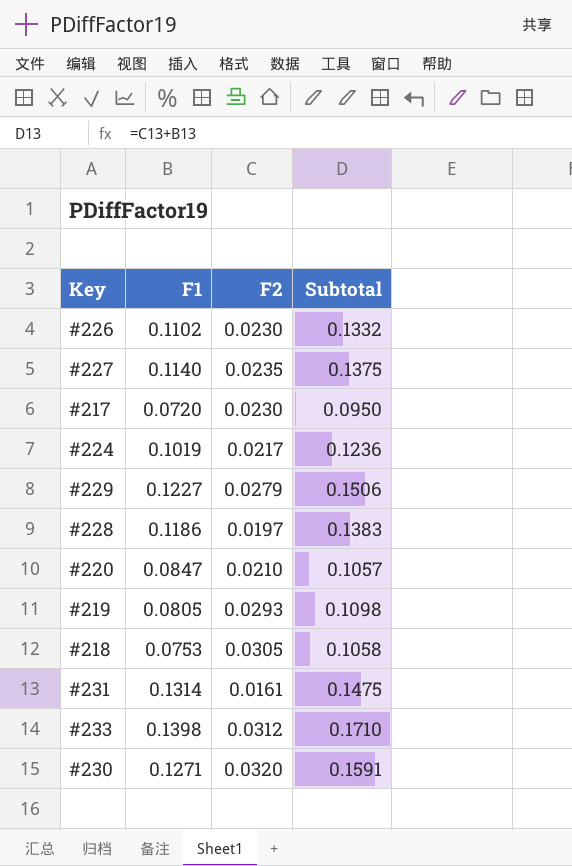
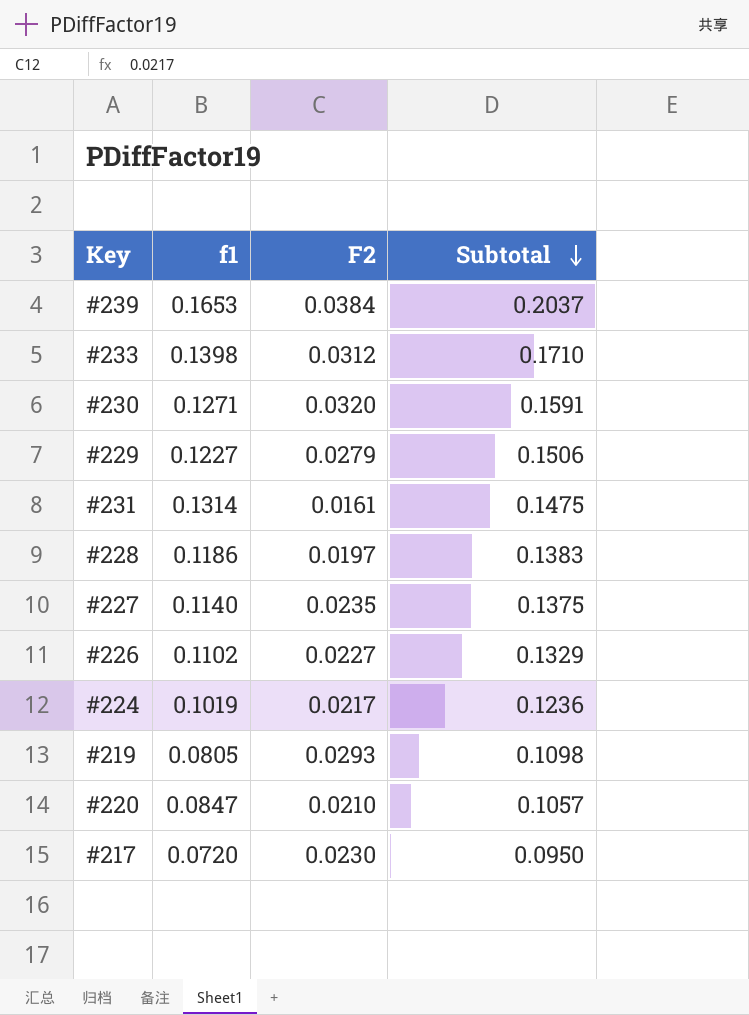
row order: none -> Subtotal descending
column name: F1 -> f1
row #218: 0.0753 | 0.0305 | 0.1058 -> none
row #239: none -> 0.1653 | 0.0384 | 0.2037
#226 | F2: 0.0230 -> 0.0227
#226 | Subtotal: 0.1332 -> 0.1329

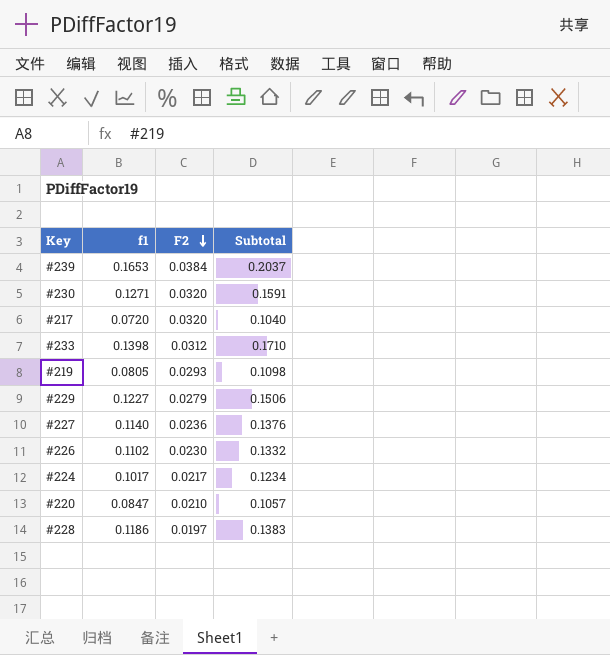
row order: Subtotal descending -> F2 descending
row #231: 0.1314 | 0.0161 | 0.1475 -> none
#217 | F2: 0.0230 -> 0.0320
#217 | Subtotal: 0.0950 -> 0.1040
#227 | F2: 0.0235 -> 0.0236
#227 | Subtotal: 0.1375 -> 0.1376
#226 | F2: 0.0227 -> 0.0230
#226 | Subtotal: 0.1329 -> 0.1332
#224 | f1: 0.1019 -> 0.1017
#224 | Subtotal: 0.1236 -> 0.1234

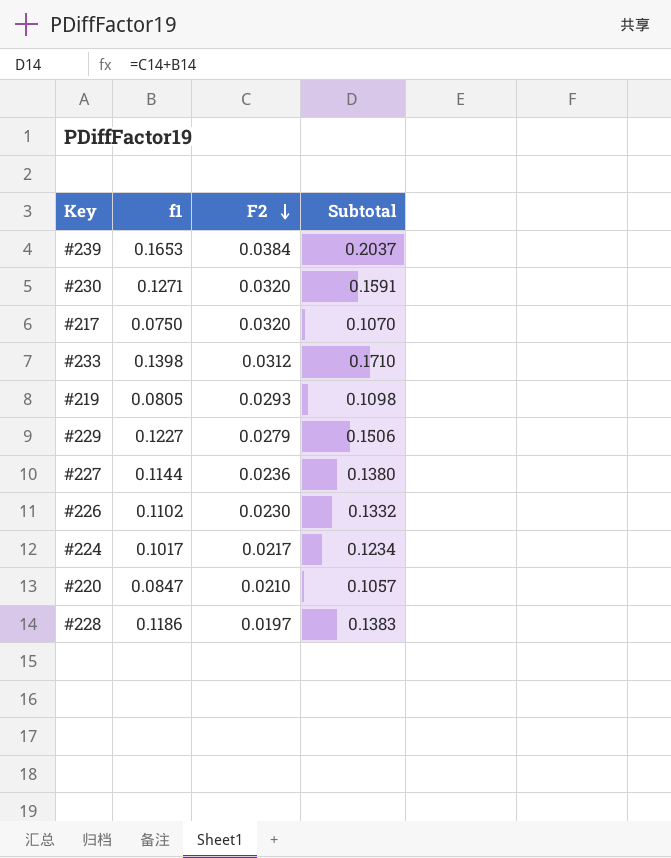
#217 | f1: 0.0720 -> 0.0750
#217 | Subtotal: 0.1040 -> 0.1070
#227 | f1: 0.1140 -> 0.1144
#227 | Subtotal: 0.1376 -> 0.1380

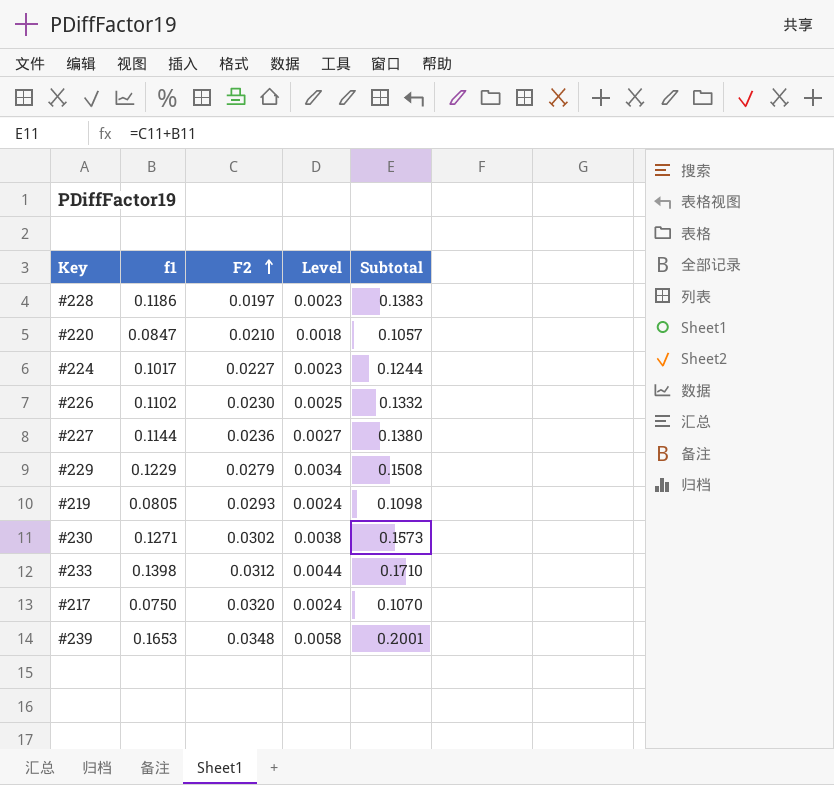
row order: F2 descending -> F2 ascending
column Level | formula: none -> [f1] * [F2]
#224 | F2: 0.0217 -> 0.0227
#224 | Subtotal: 0.1234 -> 0.1244
#229 | f1: 0.1227 -> 0.1229
#229 | Subtotal: 0.1506 -> 0.1508
#230 | F2: 0.0320 -> 0.0302
#230 | Subtotal: 0.1591 -> 0.1573
#239 | F2: 0.0384 -> 0.0348
#239 | Subtotal: 0.2037 -> 0.2001

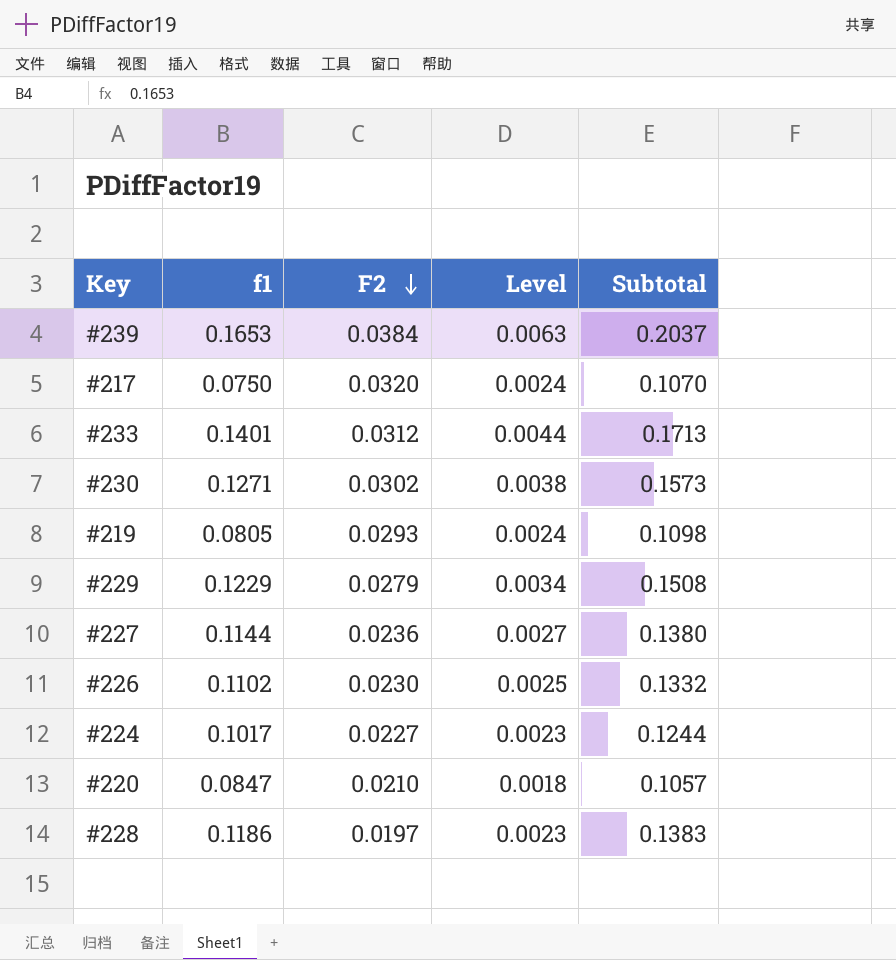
row order: F2 ascending -> F2 descending
#239 | F2: 0.0348 -> 0.0384
#239 | Level: 0.0058 -> 0.0063
#239 | Subtotal: 0.2001 -> 0.2037
#233 | f1: 0.1398 -> 0.1401
#233 | Subtotal: 0.1710 -> 0.1713

